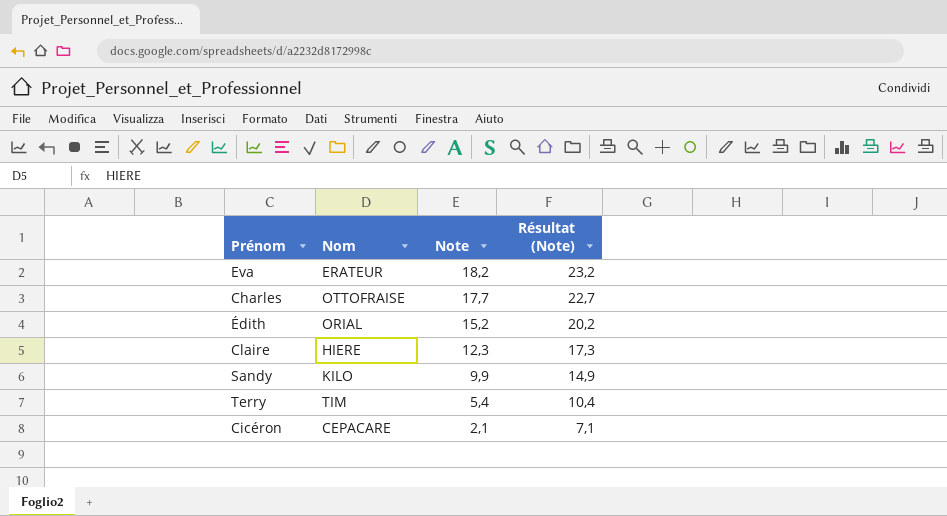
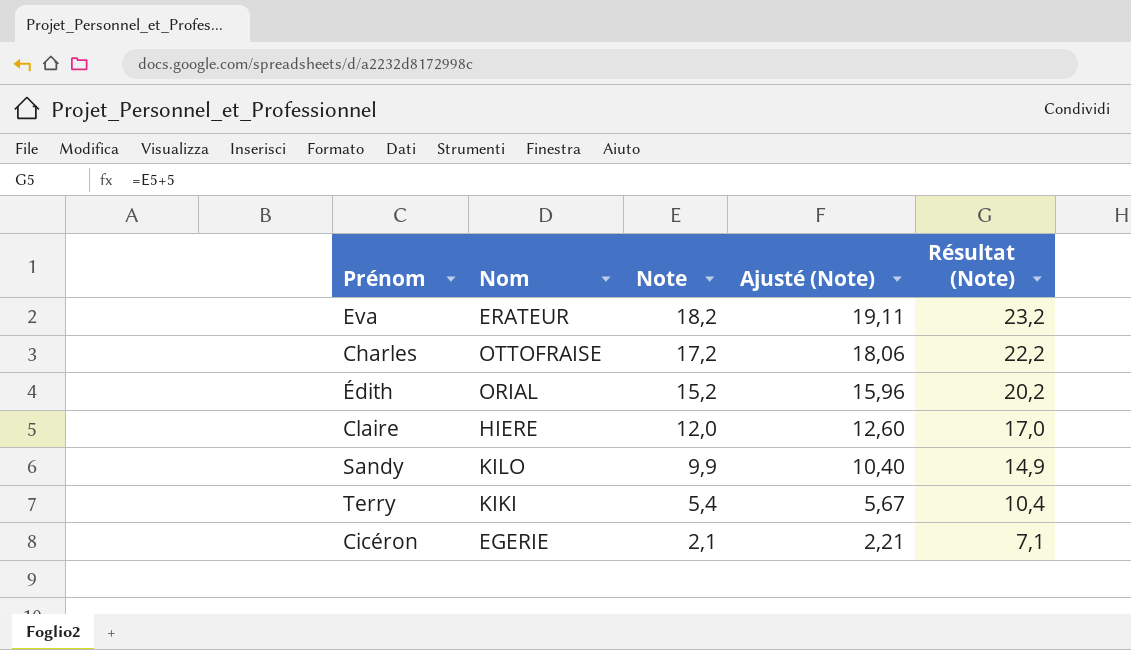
column Ajusté (Note) | formula: none -> [Note] * 1,05
Charles | Note: 17,7 -> 17,2
Charles | Résultat (Note): 22,7 -> 22,2
Claire | Note: 12,3 -> 12,0
Claire | Résultat (Note): 17,3 -> 17,0
Terry | Nom: TIM -> KIKI
Cicéron | Nom: CEPACARE -> EGERIE

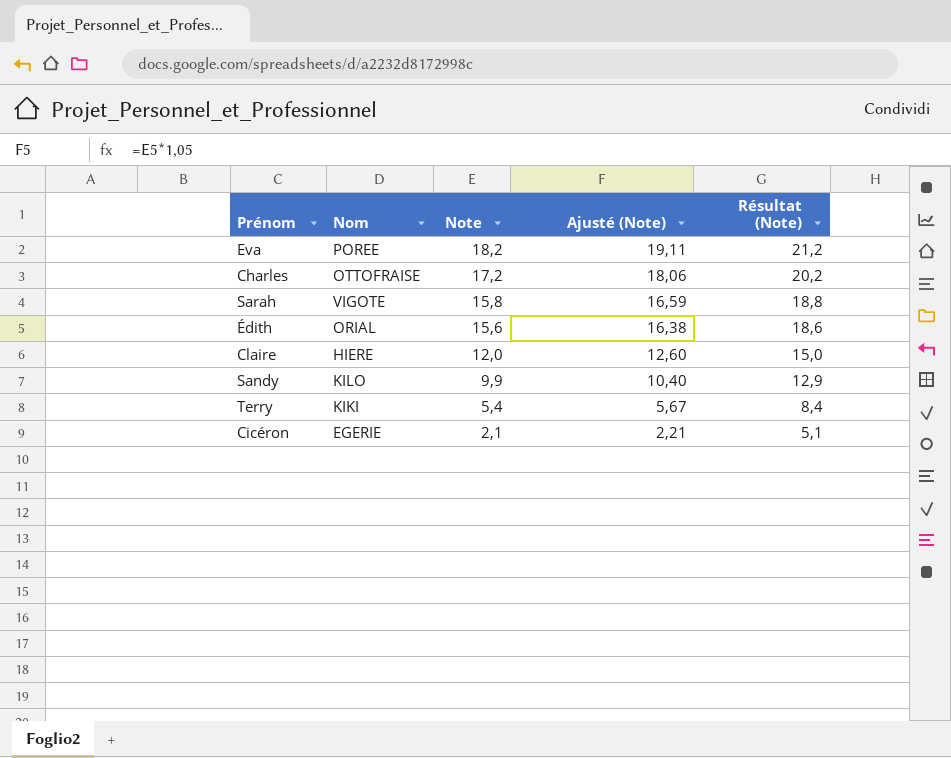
column Résultat (Note) | formula: [Note] + 5 -> [Note] + 3
Eva | Nom: ERATEUR -> POREE
row Sarah: none -> VIGOTE | 15,8 | 16,59 | 18,8
Édith | Note: 15,2 -> 15,6
Édith | Ajusté (Note): 15,96 -> 16,38

